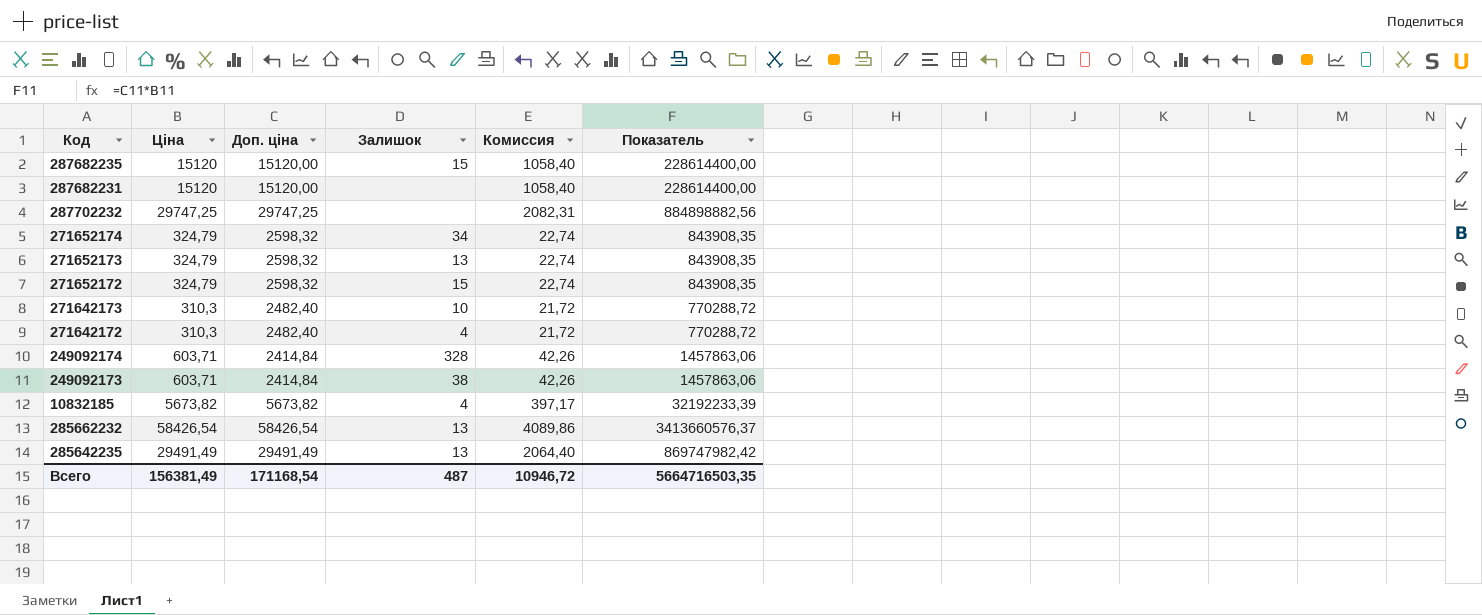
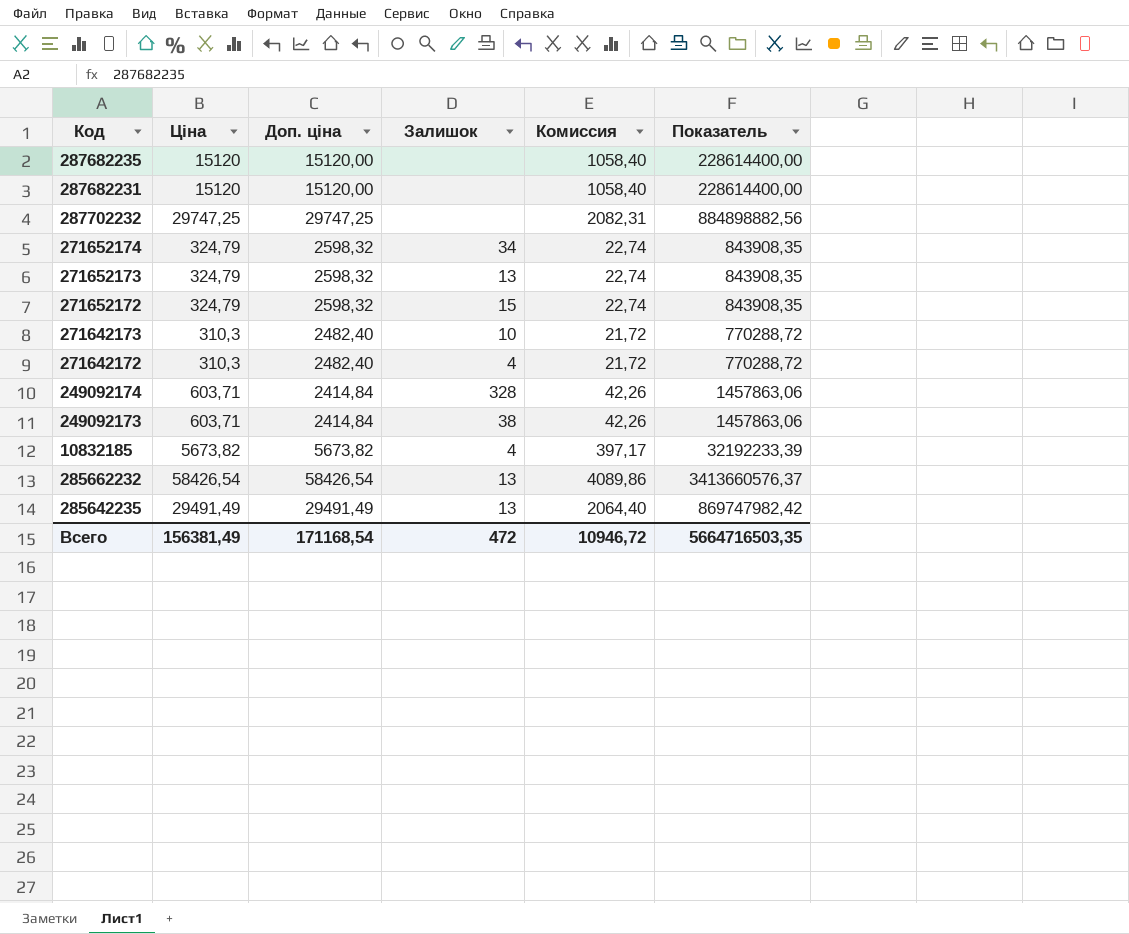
287682235 | Залишок: 15 -> none
Всего | Залишок: 487 -> 472

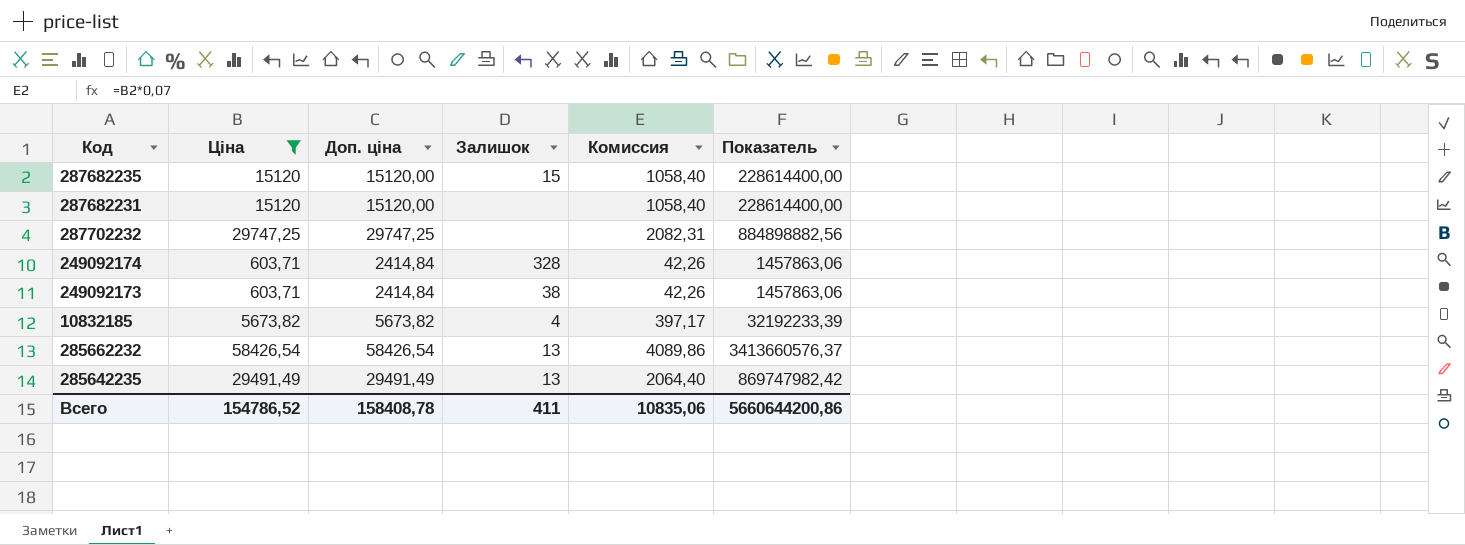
filter: none -> Ціна >= 603,71
287682235 | Залишок: none -> 15
Всего | Ціна: 156381,49 -> 154786,52
Всего | Доп. ціна: 171168,54 -> 158408,78
Всего | Залишок: 472 -> 411
Всего | Комиссия: 10946,72 -> 10835,06
Всего | Показатель: 5664716503,35 -> 5660644200,86

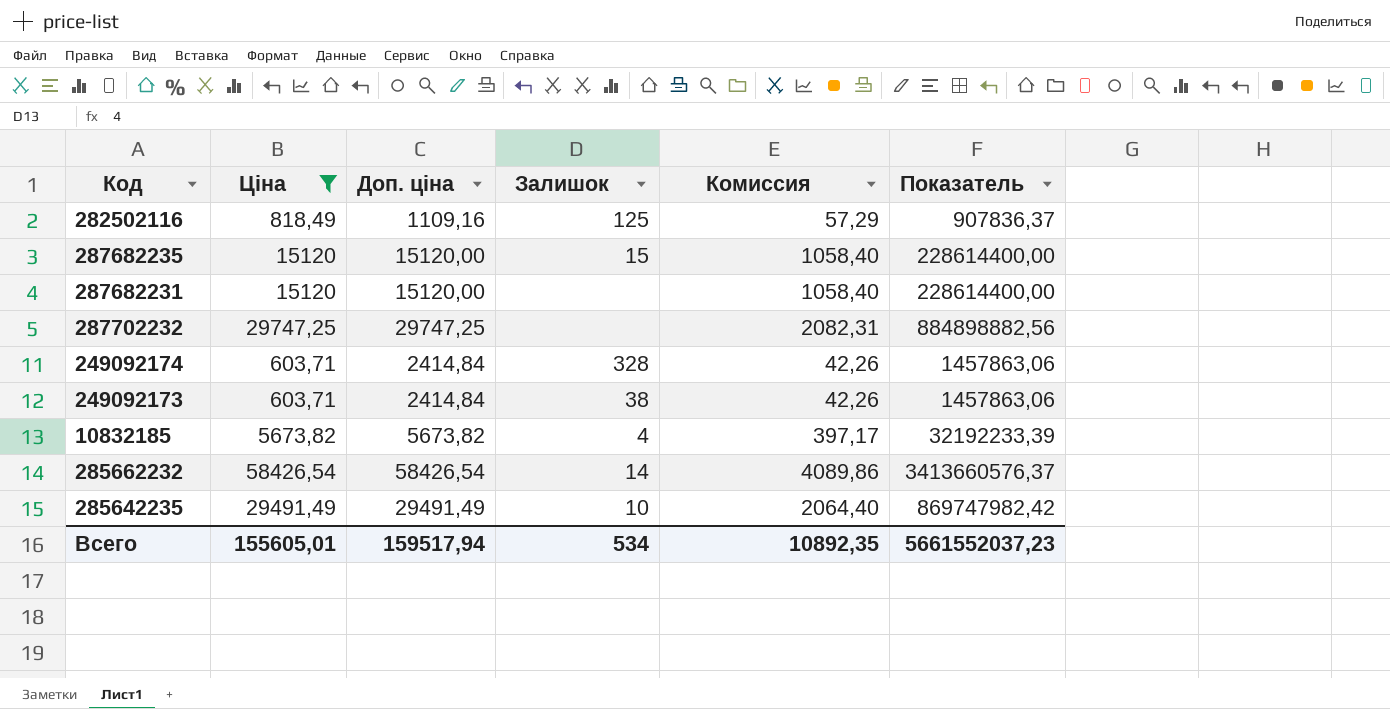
row 282502116: none -> 818,49 | 1109,16 | 125 | 57,29 | 907836,37
285662232 | Залишок: 13 -> 14
285642235 | Залишок: 13 -> 10
Всего | Ціна: 154786,52 -> 155605,01
Всего | Доп. ціна: 158408,78 -> 159517,94
Всего | Залишок: 411 -> 534
Всего | Комиссия: 10835,06 -> 10892,35
Всего | Показатель: 5660644200,86 -> 5661552037,23

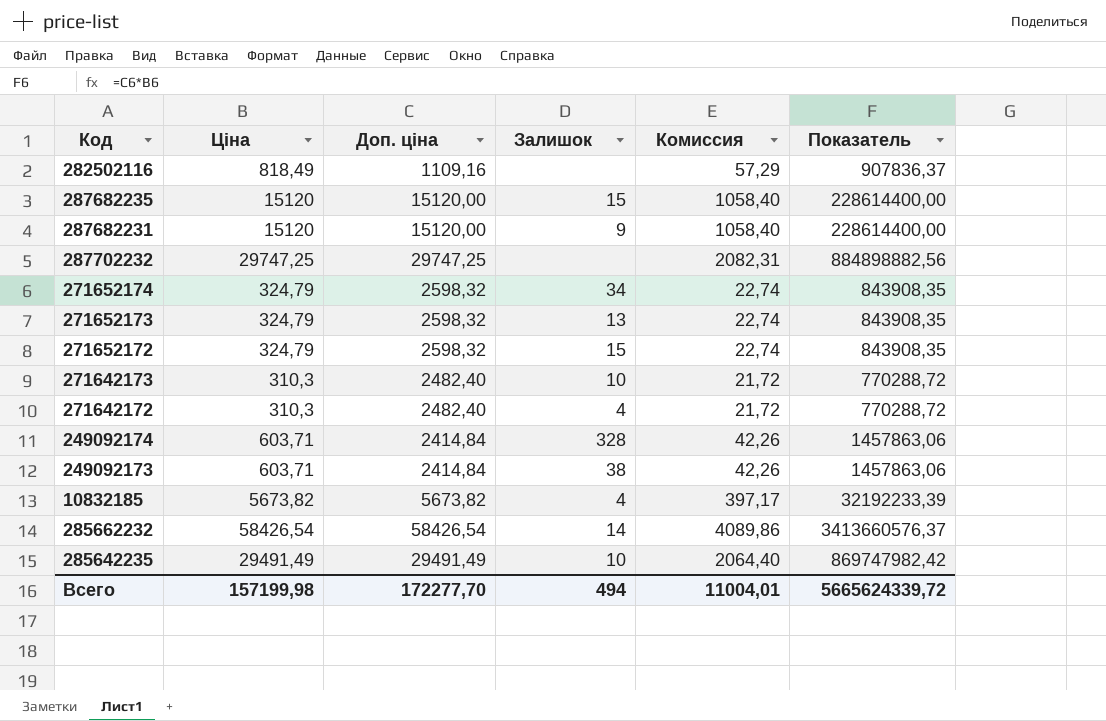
filter: Ціна >= 603,71 -> none
282502116 | Залишок: 125 -> none
287682231 | Залишок: none -> 9
Всего | Ціна: 155605,01 -> 157199,98
Всего | Доп. ціна: 159517,94 -> 172277,70
Всего | Залишок: 534 -> 494
Всего | Комиссия: 10892,35 -> 11004,01
Всего | Показатель: 5661552037,23 -> 5665624339,72

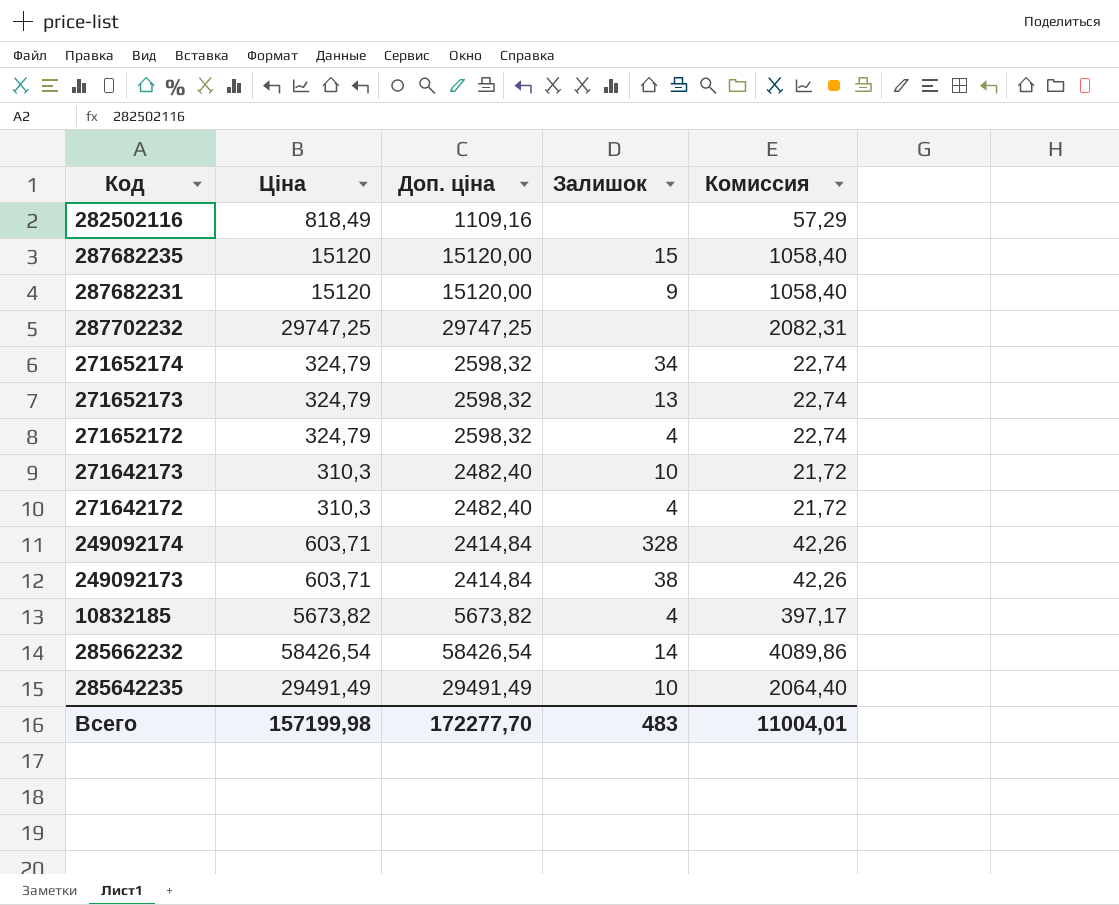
column Показатель | formula: [Ціна] * [Доп. ціна] -> none
271652172 | Залишок: 15 -> 4
Всего | Залишок: 494 -> 483

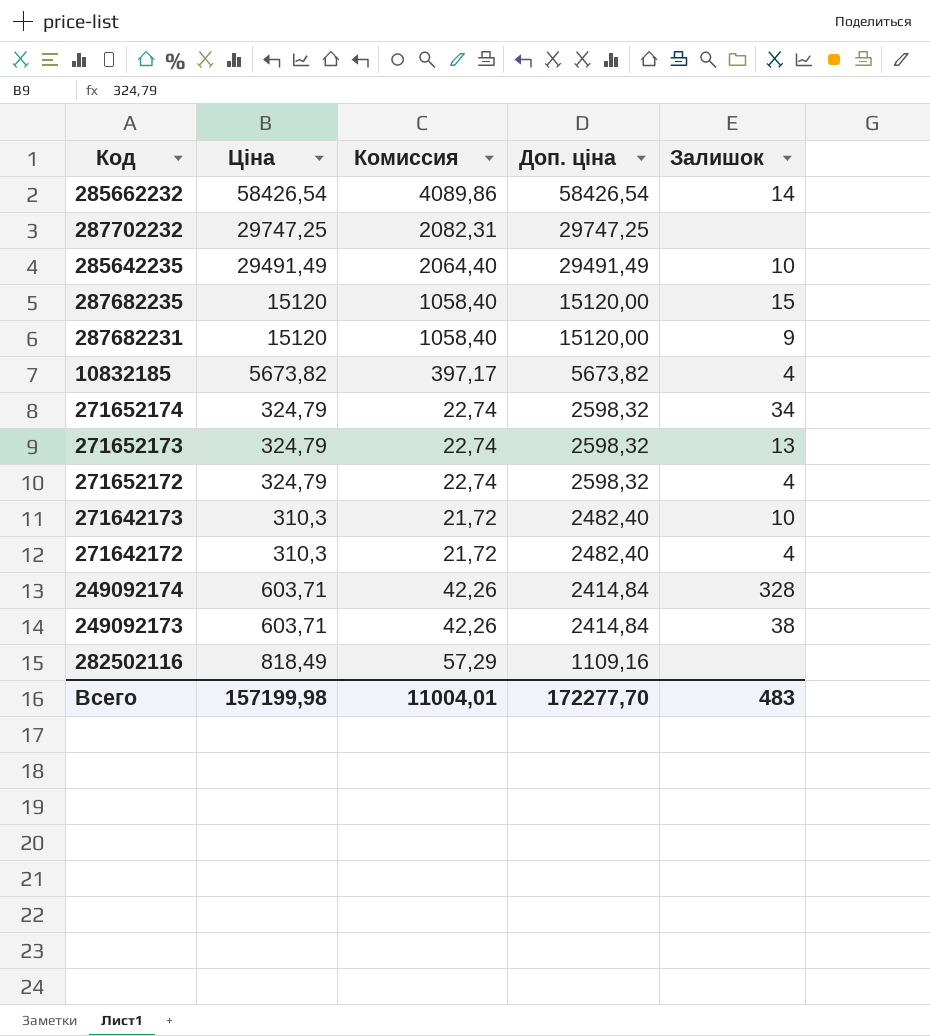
row order: none -> Доп. ціна descending
column Комиссия | position: 5 -> 3

